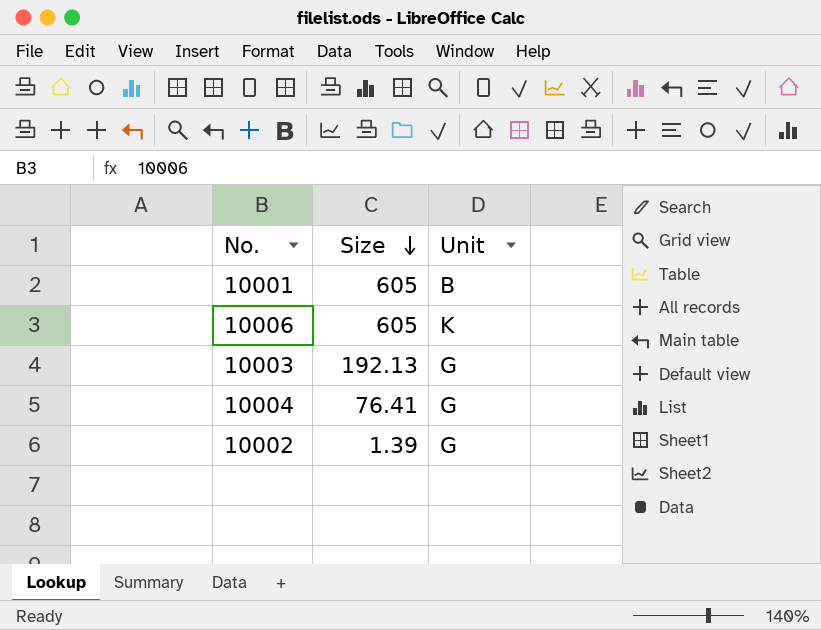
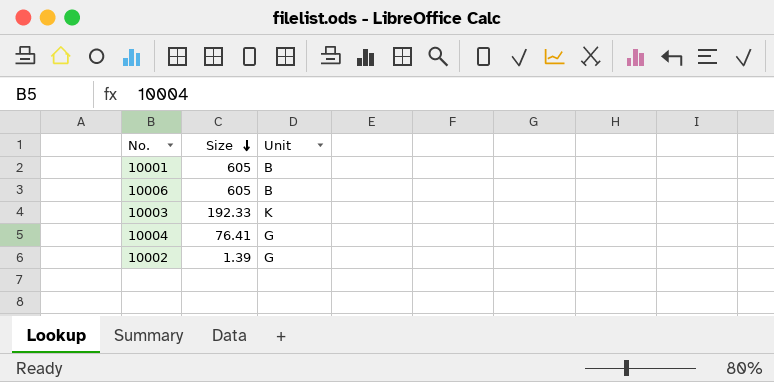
10006 | Unit: K -> B
10003 | Size: 192.13 -> 192.33
10003 | Unit: G -> K

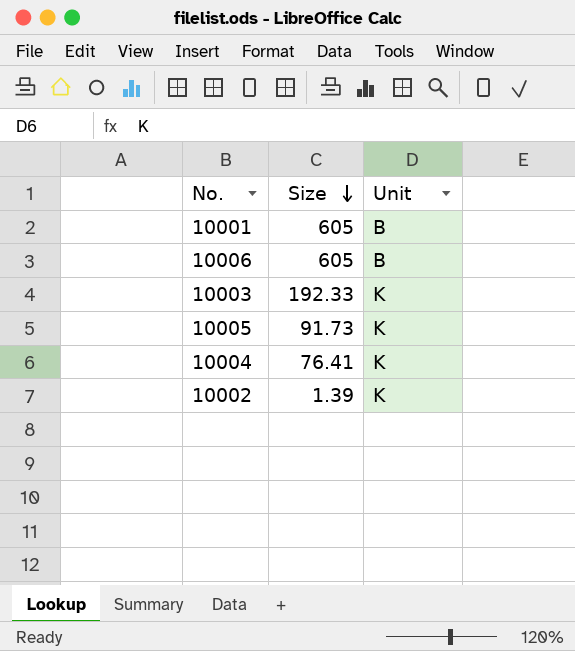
row 10005: none -> 91.73 | K
10004 | Unit: G -> K
10002 | Unit: G -> K

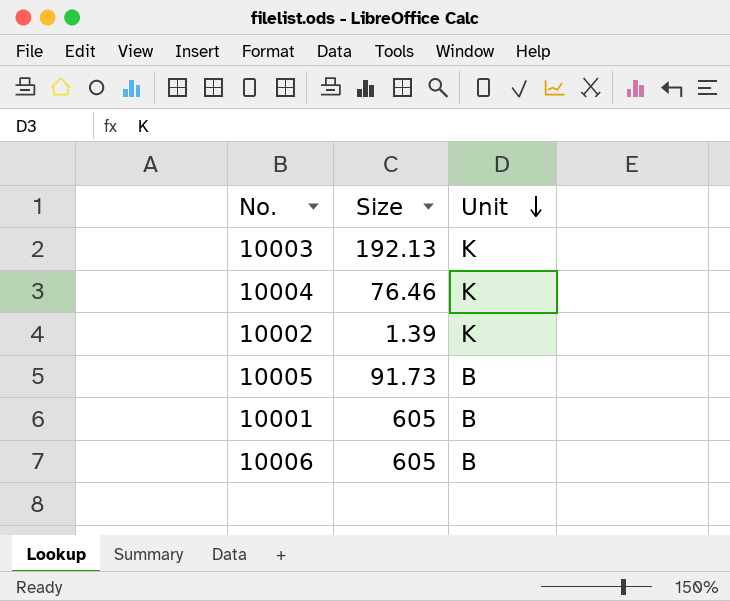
row order: Size descending -> Unit descending
10003 | Size: 192.33 -> 192.13
10004 | Size: 76.41 -> 76.46
10005 | Unit: K -> B

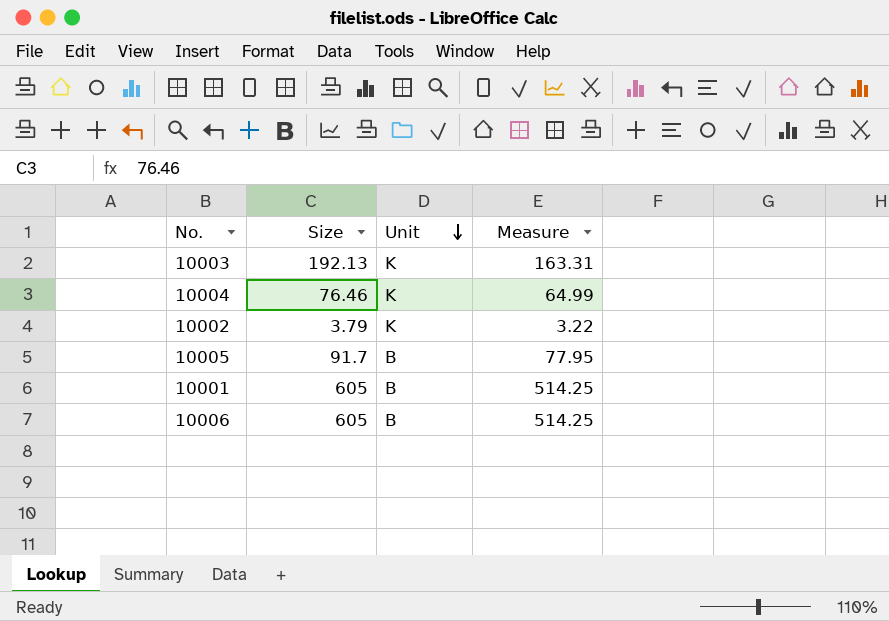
column Measure | formula: none -> [Size] * 0.85
10002 | Size: 1.39 -> 3.79
10005 | Size: 91.73 -> 91.7

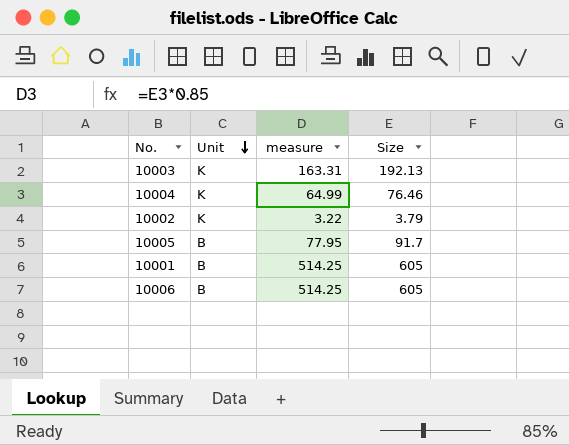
column name: Measure -> measure
column Size | position: 2 -> 4

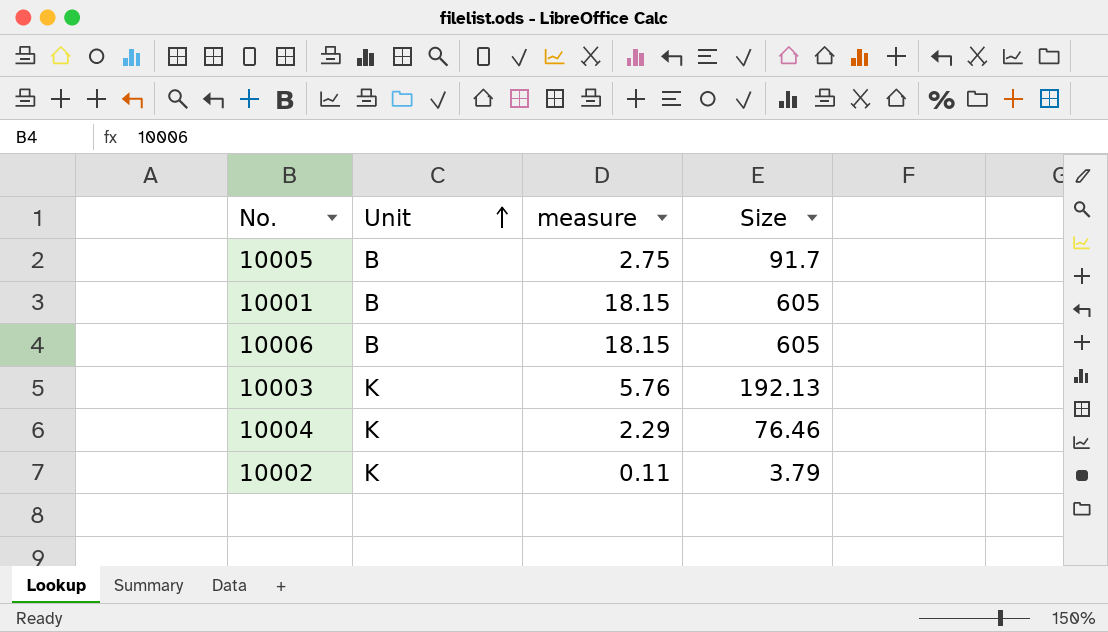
row order: Unit descending -> Unit ascending
column measure | formula: [Size] * 0.85 -> [Size] * 0.03

